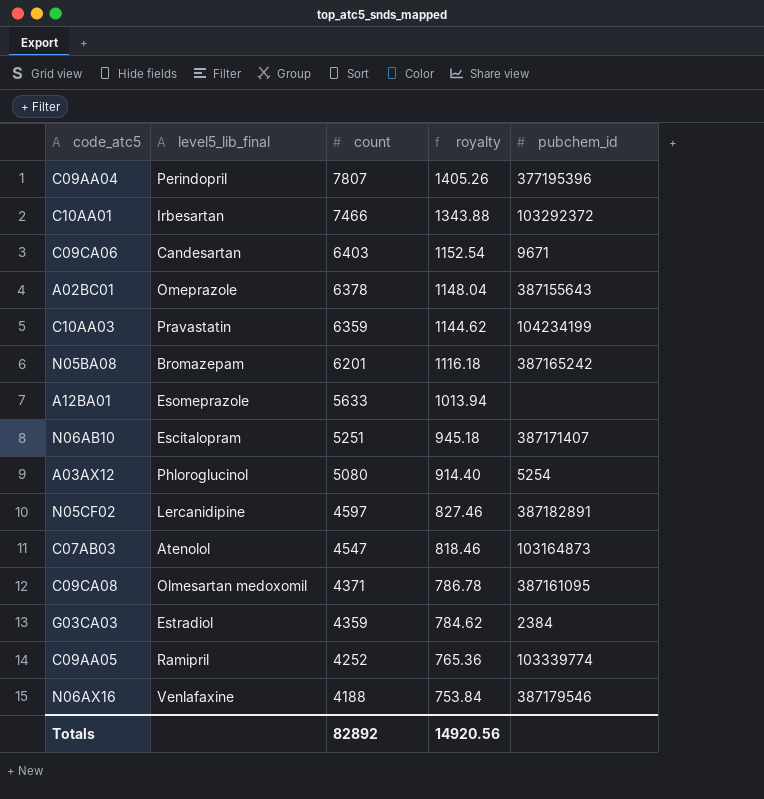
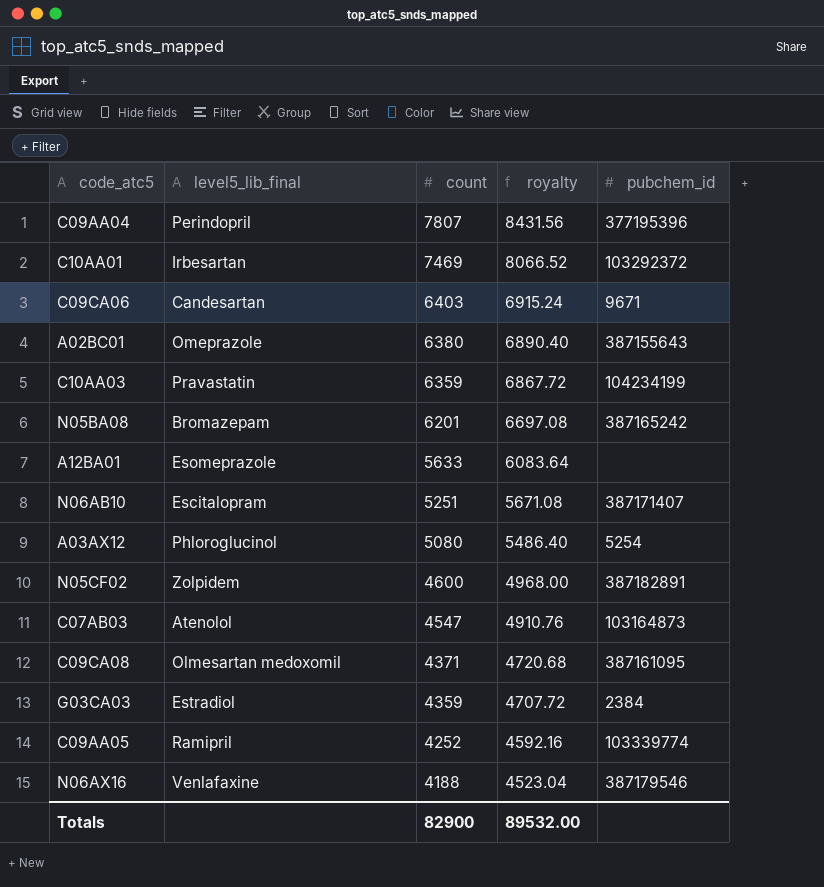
column royalty | formula: [count] * 0.18 -> [count] * 1.08
C10AA01 | count: 7466 -> 7469
A02BC01 | count: 6378 -> 6380
N05CF02 | level5_lib_final: Lercanidipine -> Zolpidem
N05CF02 | count: 4597 -> 4600
Totals | count: 82892 -> 82900
Totals | royalty: 14920.56 -> 89532.00

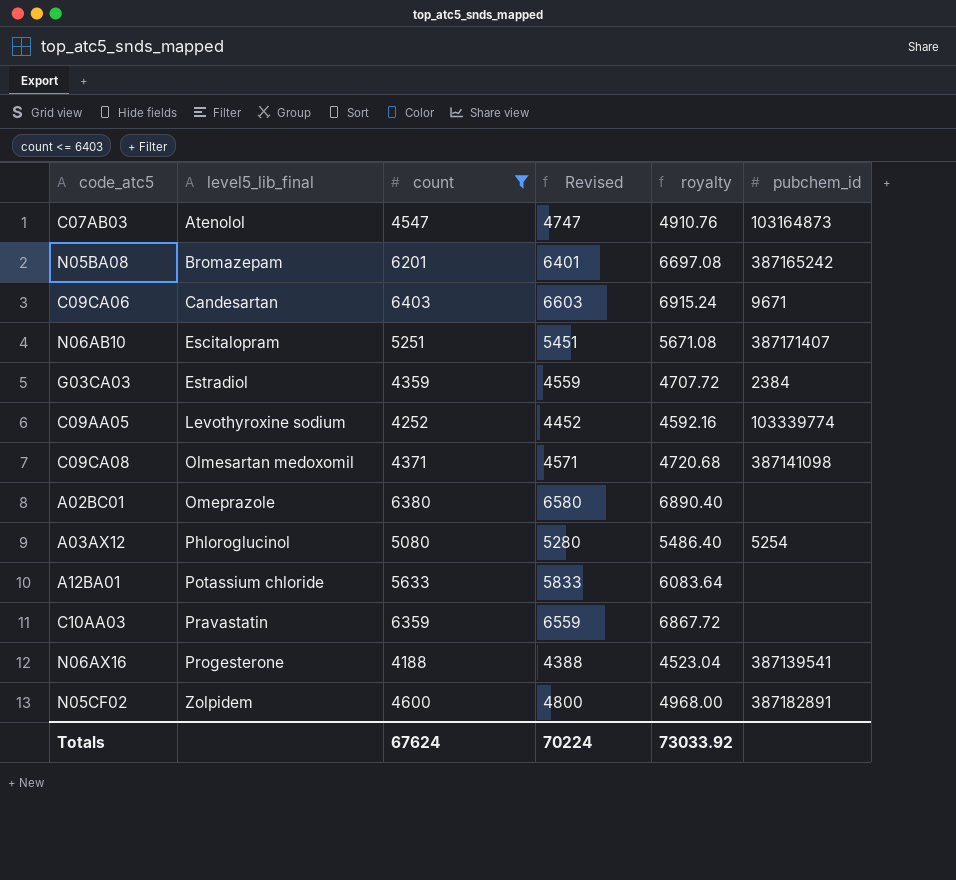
filter: none -> count <= 6403
row order: count descending -> level5_lib_final ascending
column Revised | formula: none -> [count] + 200
C09AA05 | level5_lib_final: Ramipril -> Levothyroxine sodium
C09CA08 | pubchem_id: 387161095 -> 387141098
A02BC01 | pubchem_id: 387155643 -> none
A12BA01 | level5_lib_final: Esomeprazole -> Potassium chloride
C10AA03 | pubchem_id: 104234199 -> none
N06AX16 | level5_lib_final: Venlafaxine -> Progesterone
N06AX16 | pubchem_id: 387179546 -> 387139541
Totals | count: 82900 -> 67624
Totals | royalty: 89532.00 -> 73033.92

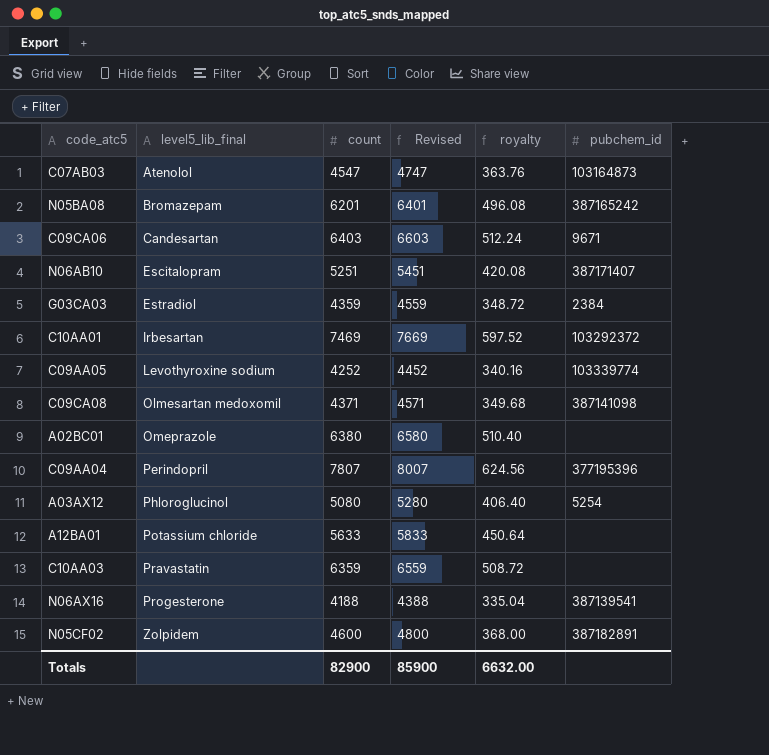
filter: count <= 6403 -> none
column royalty | formula: [count] * 1.08 -> [count] * 0.08
Totals | count: 67624 -> 82900
Totals | Revised: 70224 -> 85900
Totals | royalty: 73033.92 -> 6632.00

